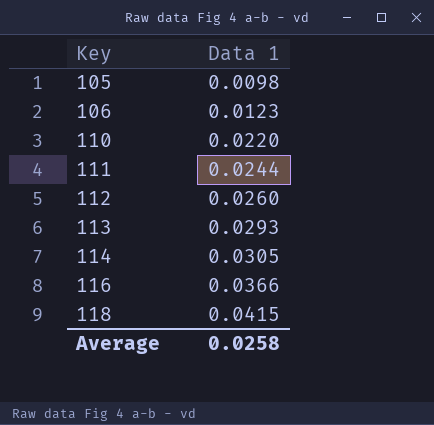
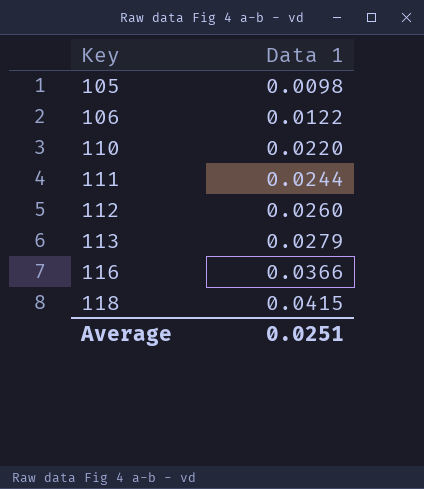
row 114: 0.0305 -> none
106 | Data 1: 0.0123 -> 0.0122
113 | Data 1: 0.0293 -> 0.0279
Average | Data 1: 0.0258 -> 0.0251

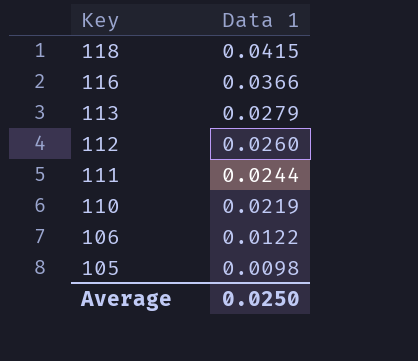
row order: Key ascending -> Key descending
110 | Data 1: 0.0220 -> 0.0219
Average | Data 1: 0.0251 -> 0.0250

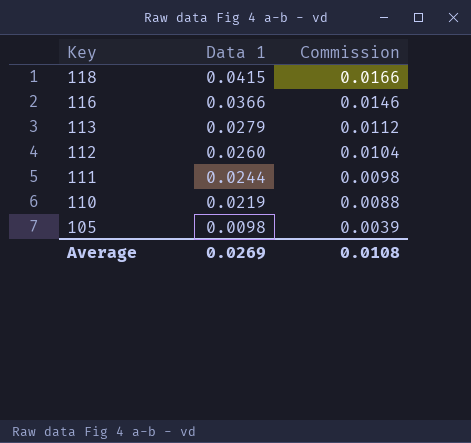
column Commission | formula: none -> [Data 1] * 0.4
row 106: 0.0122 -> none
Average | Data 1: 0.0250 -> 0.0269

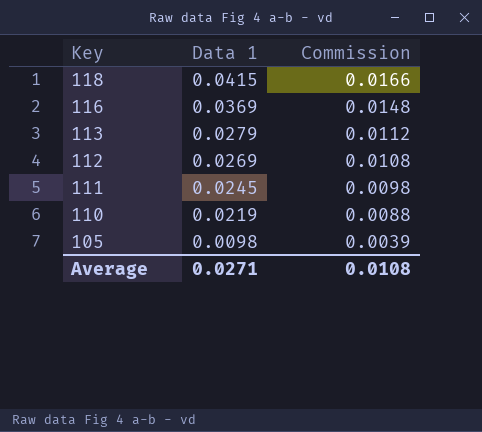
116 | Data 1: 0.0366 -> 0.0369
116 | Commission: 0.0146 -> 0.0148
112 | Data 1: 0.0260 -> 0.0269
112 | Commission: 0.0104 -> 0.0108
111 | Data 1: 0.0244 -> 0.0245
Average | Data 1: 0.0269 -> 0.0271

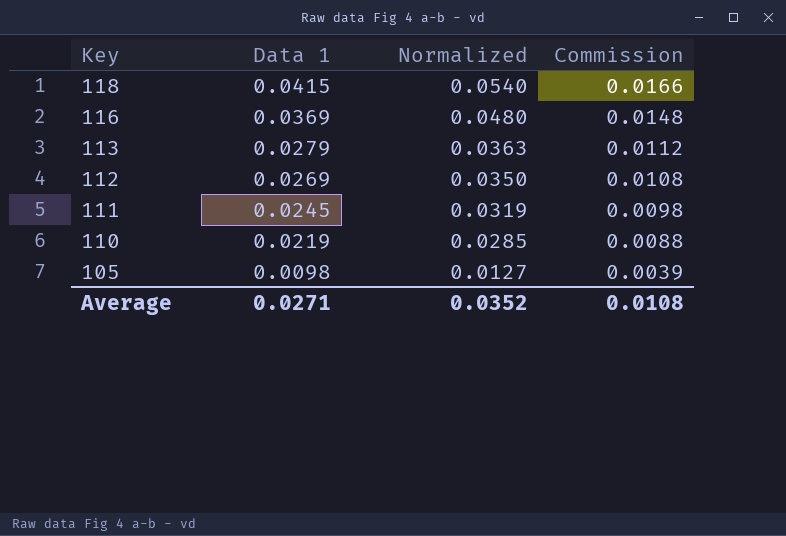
column Normalized | formula: none -> [Data 1] * 1.3

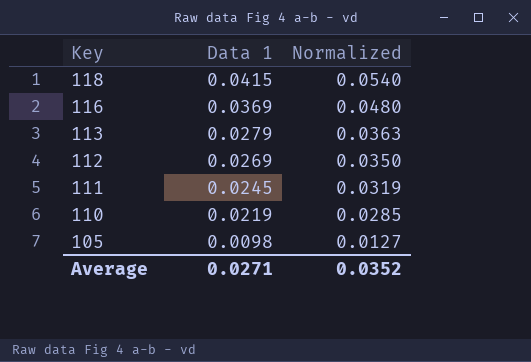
column Commission | formula: [Data 1] * 0.4 -> none

